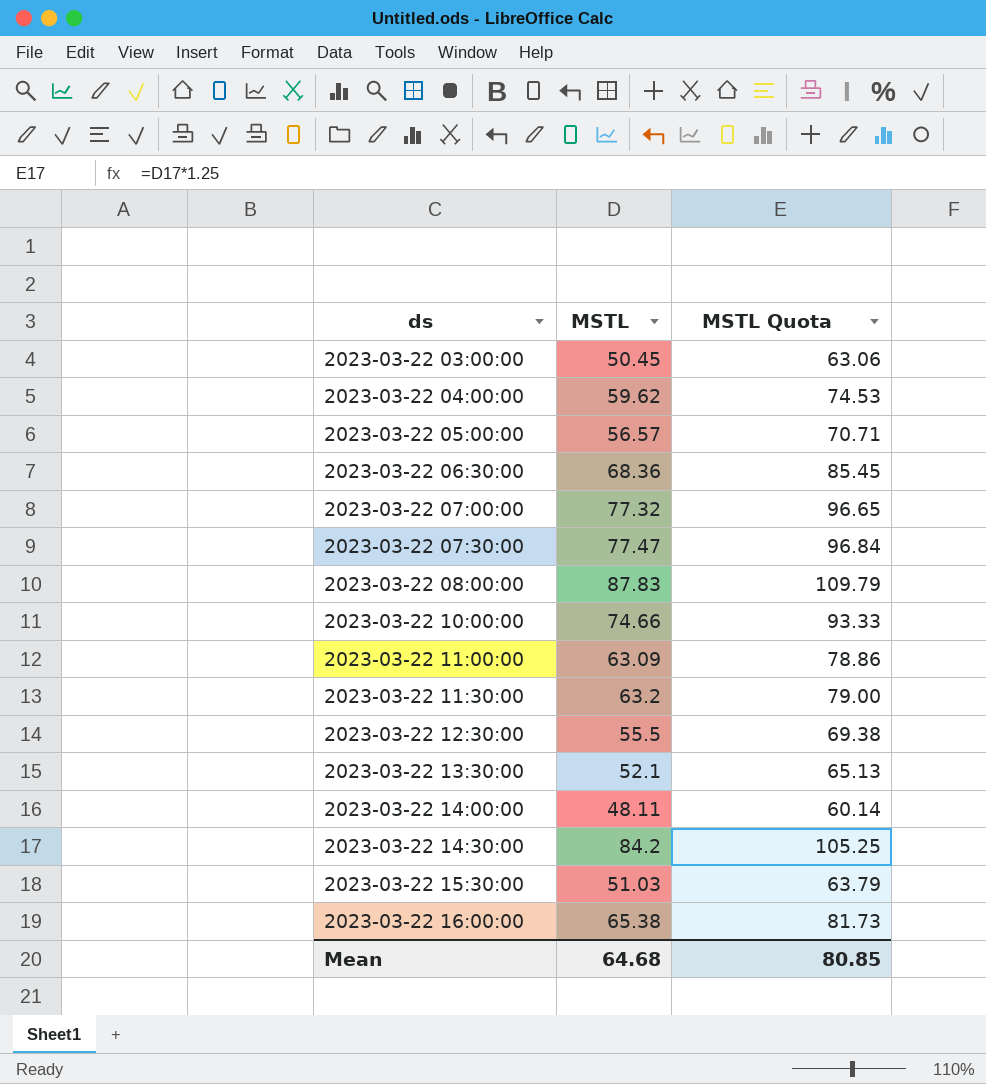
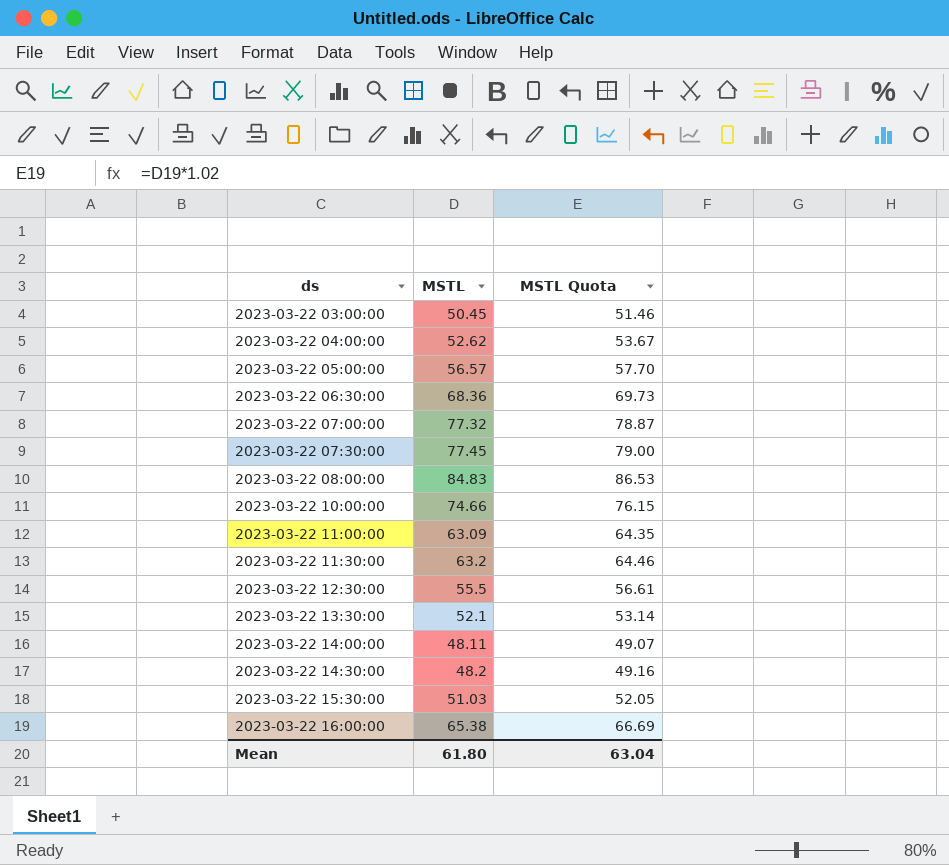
column MSTL Quota | formula: [MSTL] * 1.25 -> [MSTL] * 1.02
2023-03-22 04:00:00 | MSTL: 59.62 -> 52.62
2023-03-22 07:30:00 | MSTL: 77.47 -> 77.45
2023-03-22 08:00:00 | MSTL: 87.83 -> 84.83
2023-03-22 14:30:00 | MSTL: 84.2 -> 48.2
Mean | MSTL: 64.68 -> 61.80
Mean | MSTL Quota: 80.85 -> 63.04

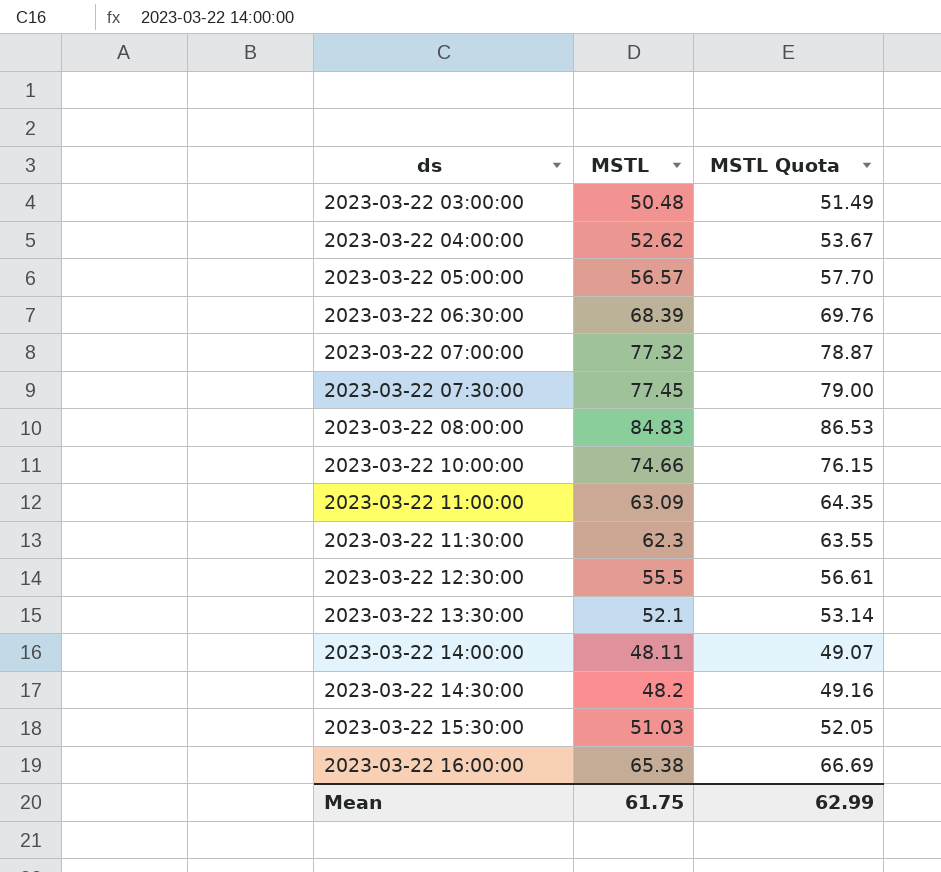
2023-03-22 03:00:00 | MSTL: 50.45 -> 50.48
2023-03-22 03:00:00 | MSTL Quota: 51.46 -> 51.49
2023-03-22 06:30:00 | MSTL: 68.36 -> 68.39
2023-03-22 06:30:00 | MSTL Quota: 69.73 -> 69.76
2023-03-22 11:30:00 | MSTL: 63.2 -> 62.3
2023-03-22 11:30:00 | MSTL Quota: 64.46 -> 63.55
Mean | MSTL: 61.80 -> 61.75
Mean | MSTL Quota: 63.04 -> 62.99

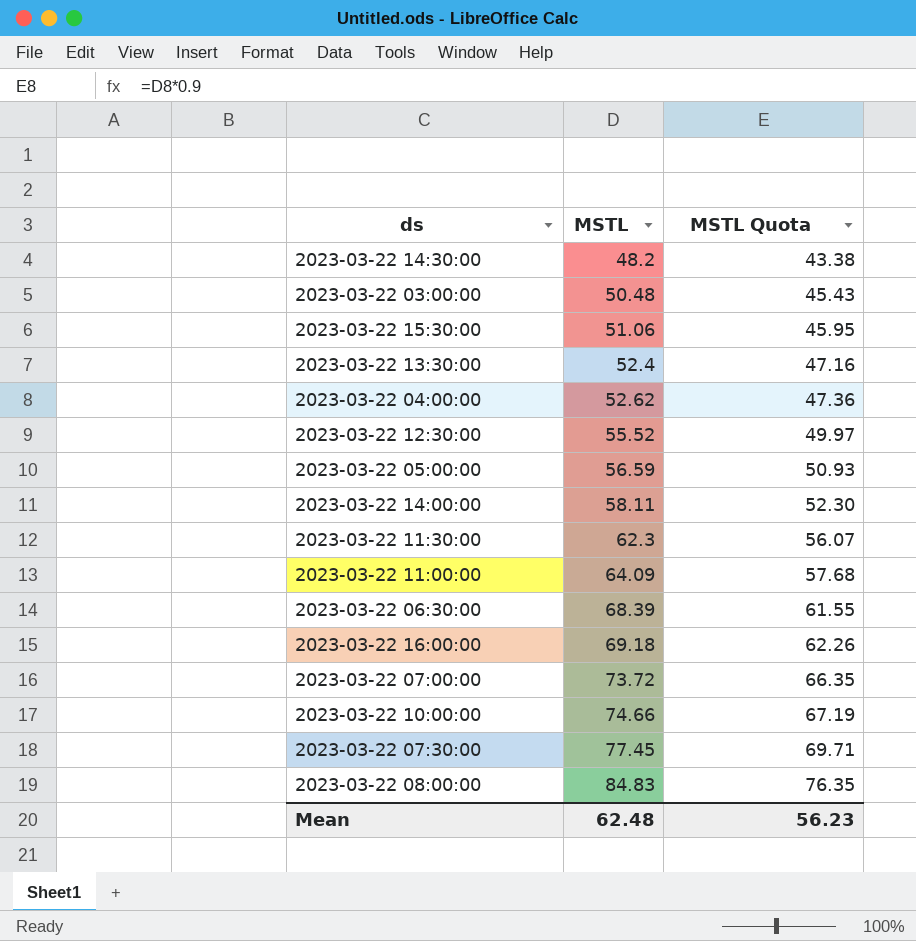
row order: ds ascending -> MSTL ascending
column MSTL Quota | formula: [MSTL] * 1.02 -> [MSTL] * 0.9
2023-03-22 15:30:00 | MSTL: 51.03 -> 51.06
2023-03-22 13:30:00 | MSTL: 52.1 -> 52.4
2023-03-22 12:30:00 | MSTL: 55.5 -> 55.52
2023-03-22 05:00:00 | MSTL: 56.57 -> 56.59
2023-03-22 14:00:00 | MSTL: 48.11 -> 58.11
2023-03-22 11:00:00 | MSTL: 63.09 -> 64.09
2023-03-22 16:00:00 | MSTL: 65.38 -> 69.18
2023-03-22 07:00:00 | MSTL: 77.32 -> 73.72
Mean | MSTL: 61.75 -> 62.48
Mean | MSTL Quota: 62.99 -> 56.23

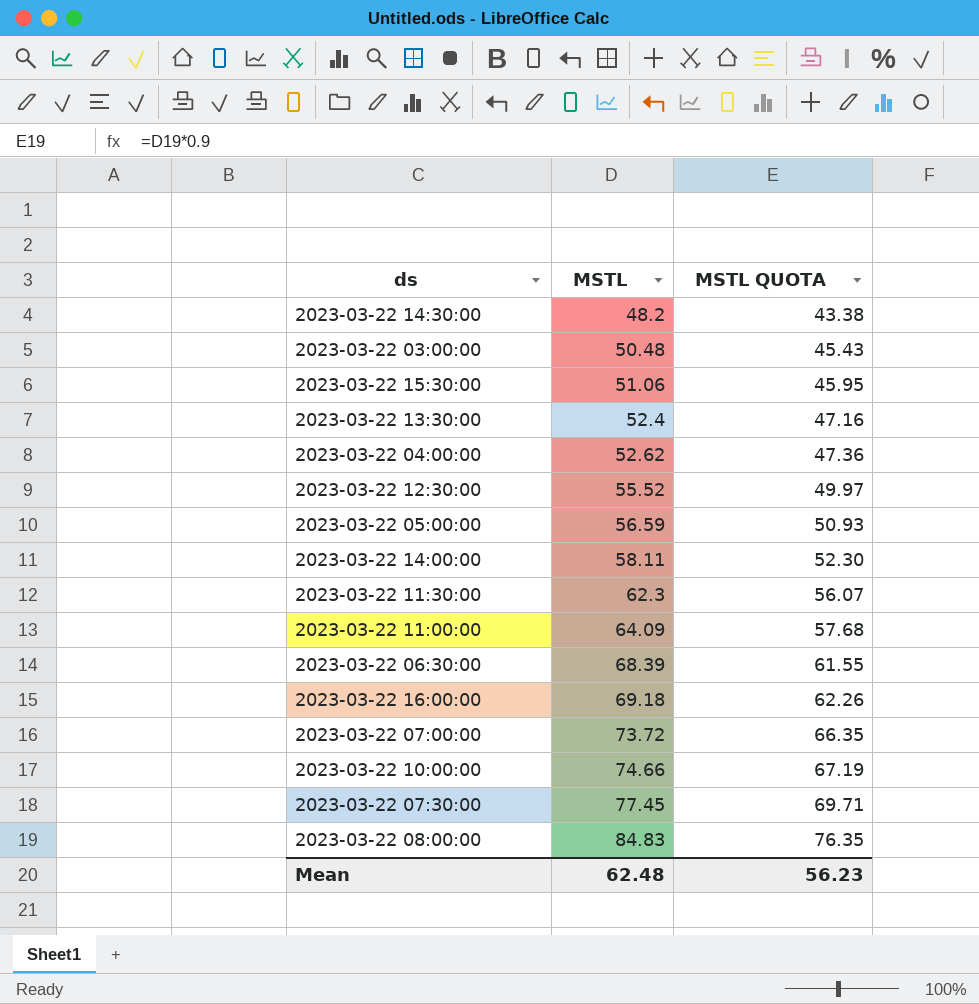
column name: MSTL Quota -> MSTL QUOTA

